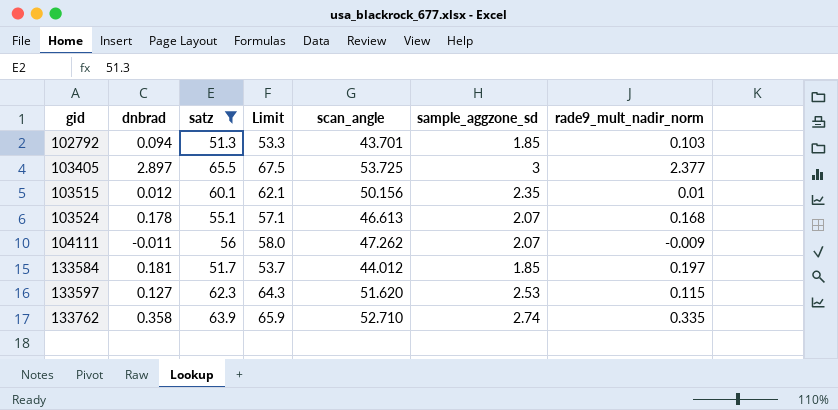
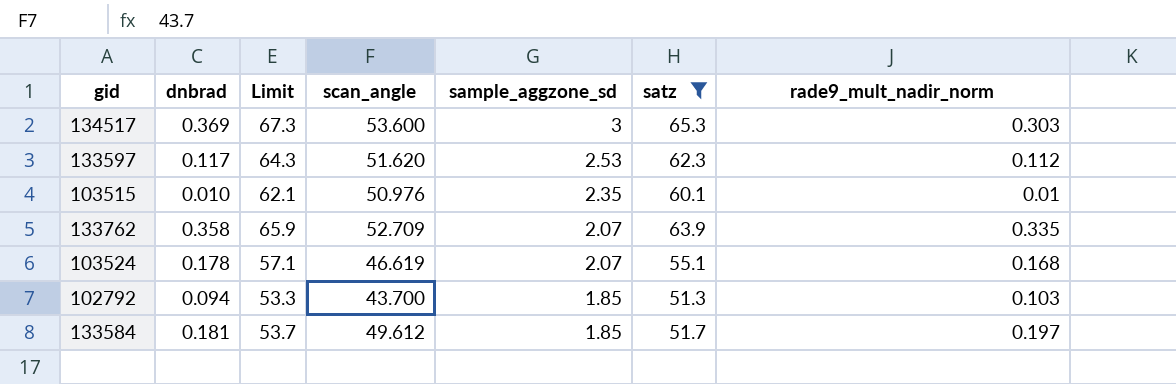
row order: gid ascending -> sample_aggzone_sd descending
column satz | position: 3 -> 6
row 103405: 2.897 | 65.5 | 67.5 | 53.725 | 3 | 2.377 -> none
row 104111: -0.011 | 56 | 58.0 | 47.262 | 2.07 | -0.009 -> none
row 134517: none -> 0.369 | 67.3 | 53.600 | 3 | 65.3 | 0.303
133597 | dnbrad: 0.127 -> 0.117
133597 | rade9_mult_nadir_norm: 0.115 -> 0.112
103515 | dnbrad: 0.012 -> 0.010
103515 | scan_angle: 50.156 -> 50.976
133762 | scan_angle: 52.710 -> 52.709
133762 | sample_aggzone_sd: 2.74 -> 2.07
103524 | scan_angle: 46.613 -> 46.619
102792 | scan_angle: 43.701 -> 43.700
133584 | scan_angle: 44.012 -> 49.612

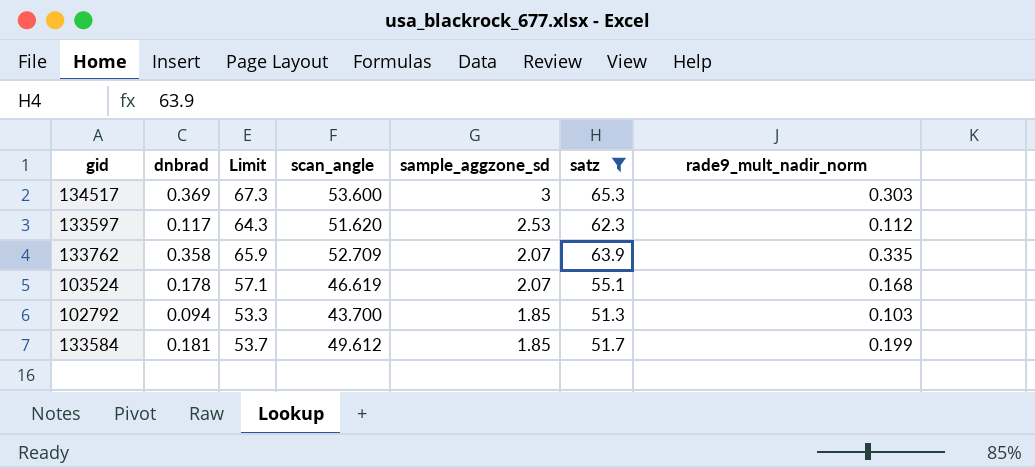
row 103515: 0.010 | 62.1 | 50.976 | 2.35 | 60.1 | 0.01 -> none
133584 | rade9_mult_nadir_norm: 0.197 -> 0.199

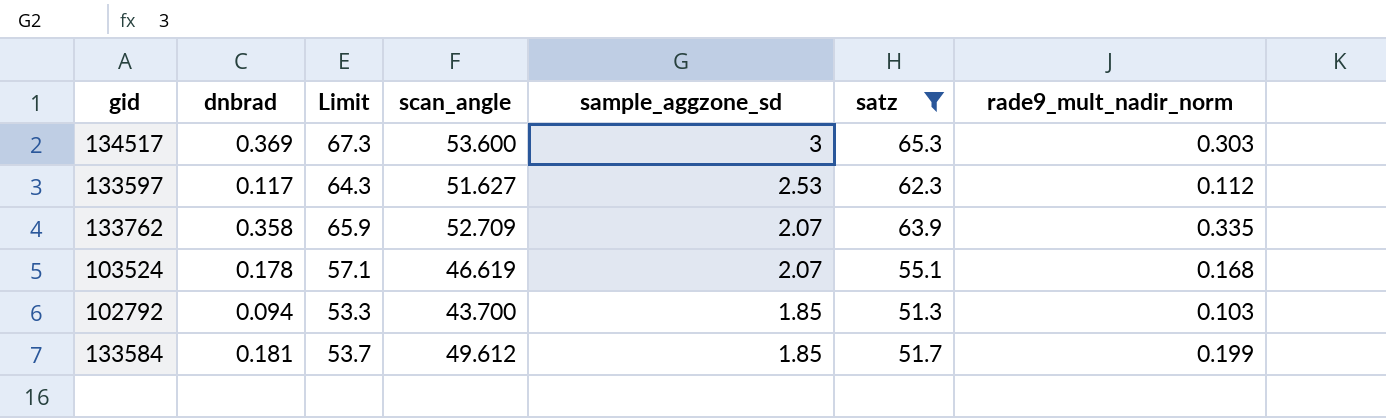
133597 | scan_angle: 51.620 -> 51.627

